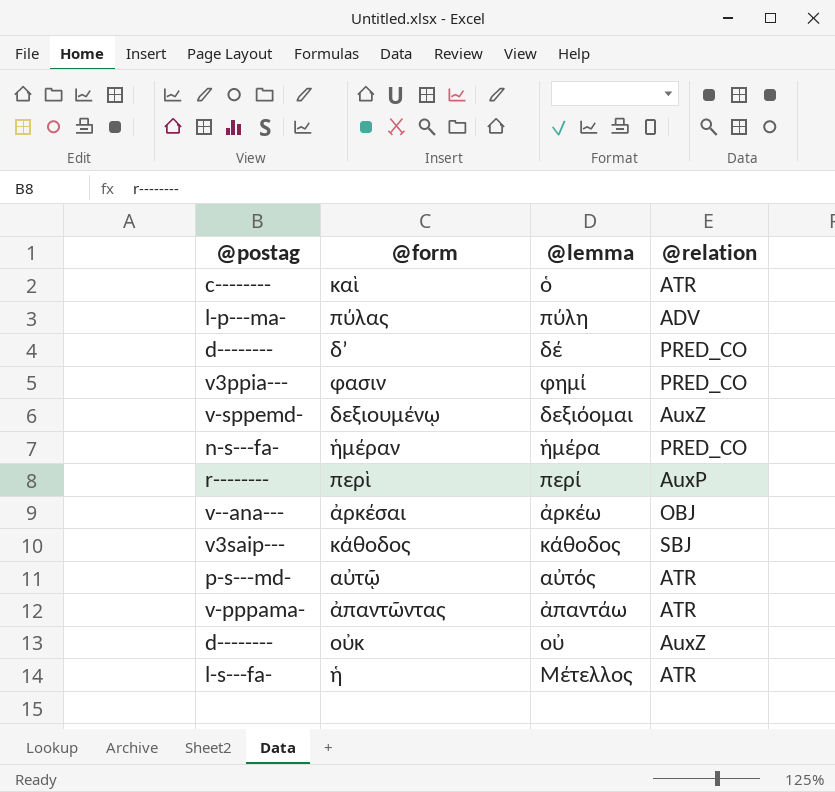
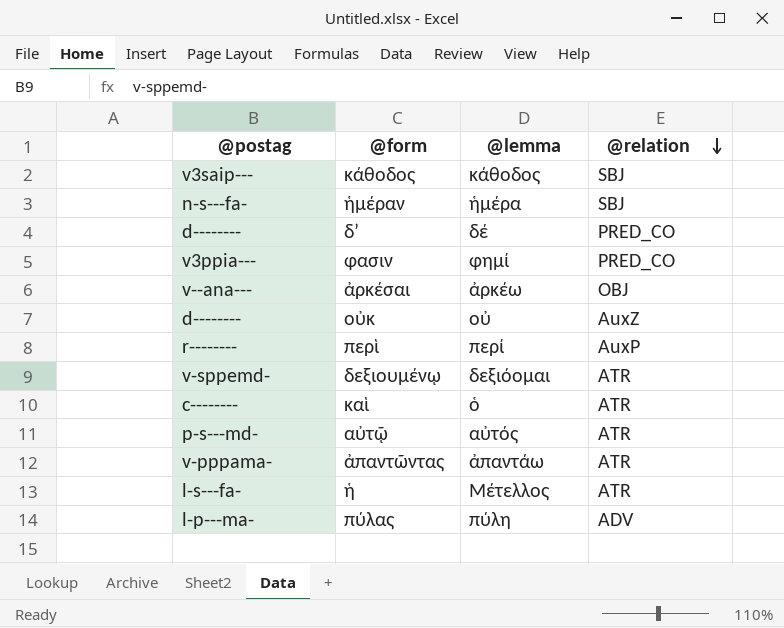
row order: none -> @relation descending
ἡμέραν | @relation: PRED_CO -> SBJ
δεξιουμένῳ | @relation: AuxZ -> ATR

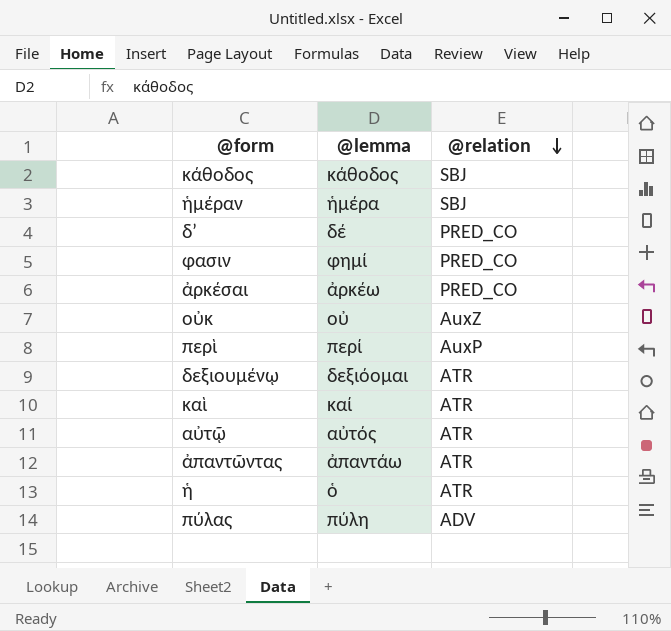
column @postag | position: 1 -> none
ἀρκέσαι | @relation: OBJ -> PRED_CO
καὶ | @lemma: ὁ -> καί
ἡ | @lemma: Μέτελλος -> ὁ

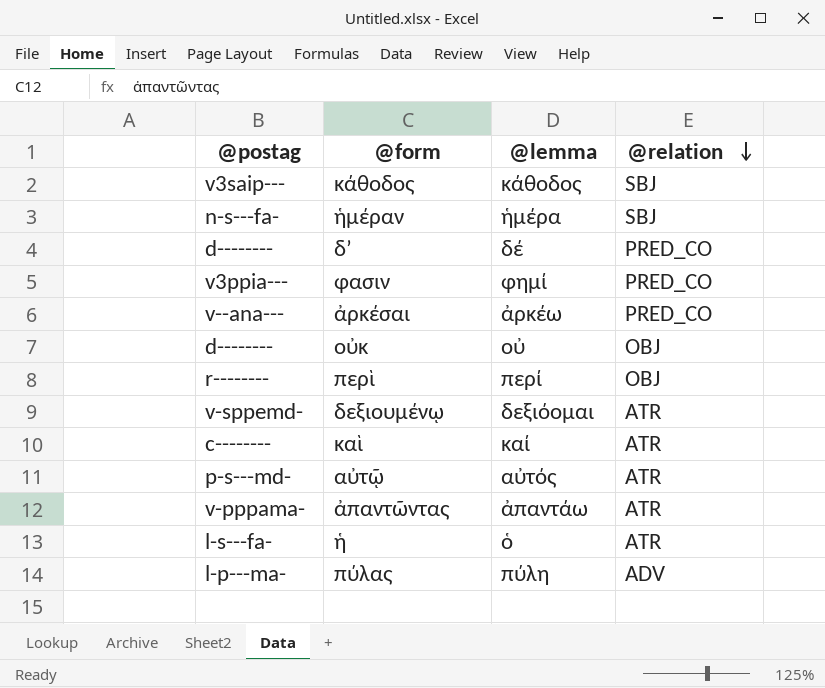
column @postag | position: none -> 1
οὐκ | @relation: AuxZ -> OBJ
περὶ | @relation: AuxP -> OBJ

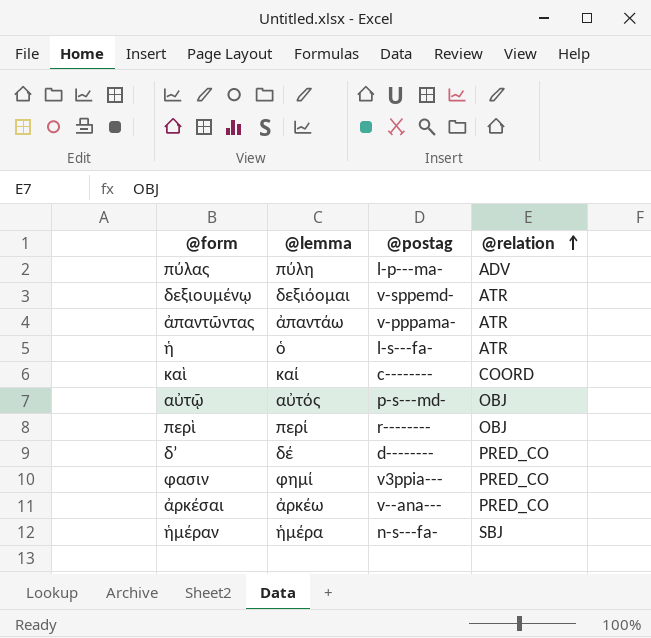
row order: @relation descending -> @relation ascending
column @postag | position: 1 -> 3
row κάθοδος: v3saip--- | κάθοδος | SBJ -> none
row οὐκ: d-------- | οὐ | OBJ -> none
καὶ | @relation: ATR -> COORD
αὐτῷ | @relation: ATR -> OBJ

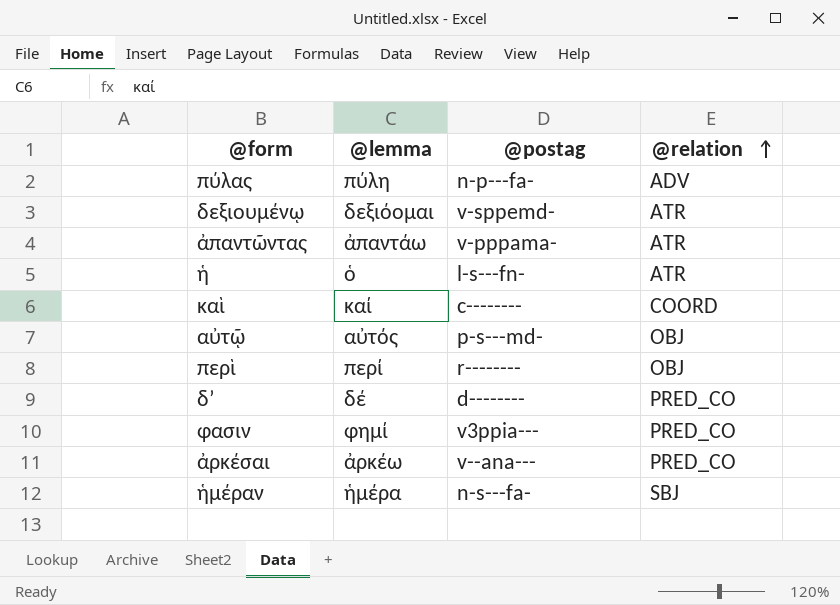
πύλας | @postag: l-p---ma- -> n-p---fa-
ἡ | @postag: l-s---fa- -> l-s---fn-

